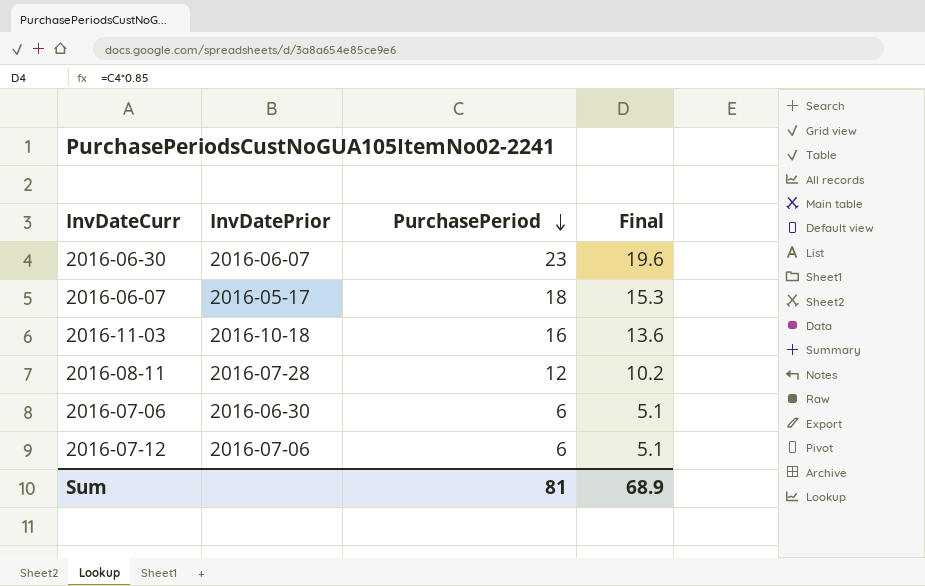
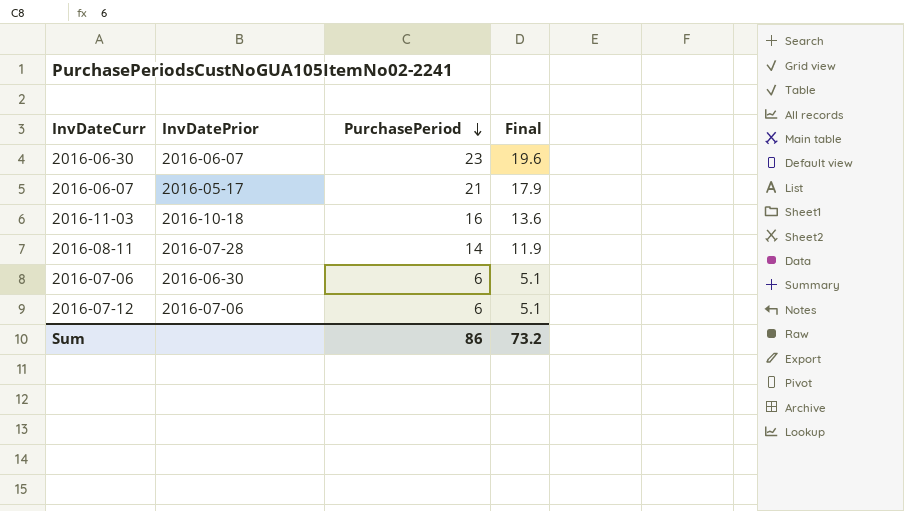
2016-06-07 | PurchasePeriod: 18 -> 21
2016-06-07 | Final: 15.3 -> 17.9
2016-08-11 | PurchasePeriod: 12 -> 14
2016-08-11 | Final: 10.2 -> 11.9
Sum | PurchasePeriod: 81 -> 86
Sum | Final: 68.9 -> 73.2

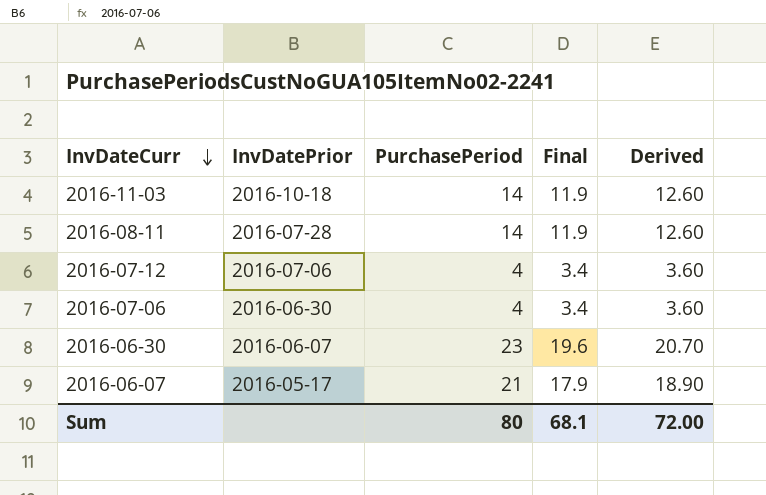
row order: PurchasePeriod descending -> InvDateCurr descending
column Derived | formula: none -> [PurchasePeriod] * 0.9
2016-11-03 | PurchasePeriod: 16 -> 14
2016-11-03 | Final: 13.6 -> 11.9
2016-07-12 | PurchasePeriod: 6 -> 4
2016-07-12 | Final: 5.1 -> 3.4
2016-07-06 | PurchasePeriod: 6 -> 4
2016-07-06 | Final: 5.1 -> 3.4
Sum | PurchasePeriod: 86 -> 80
Sum | Final: 73.2 -> 68.1

